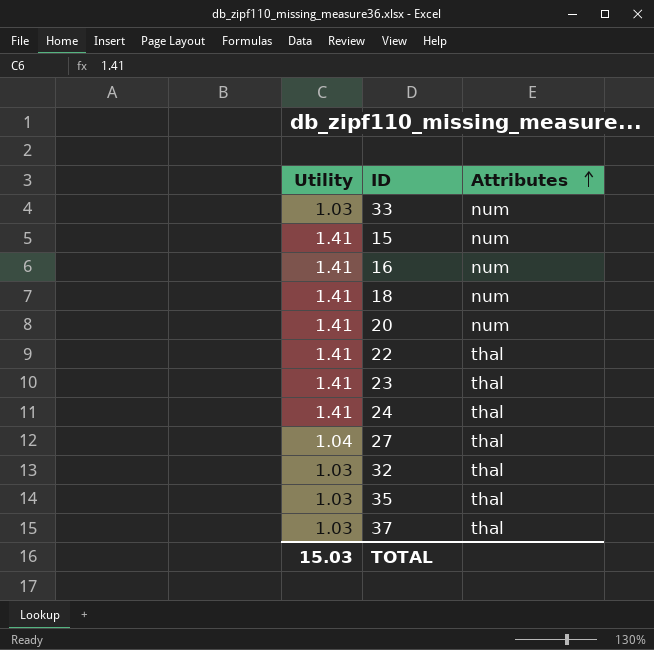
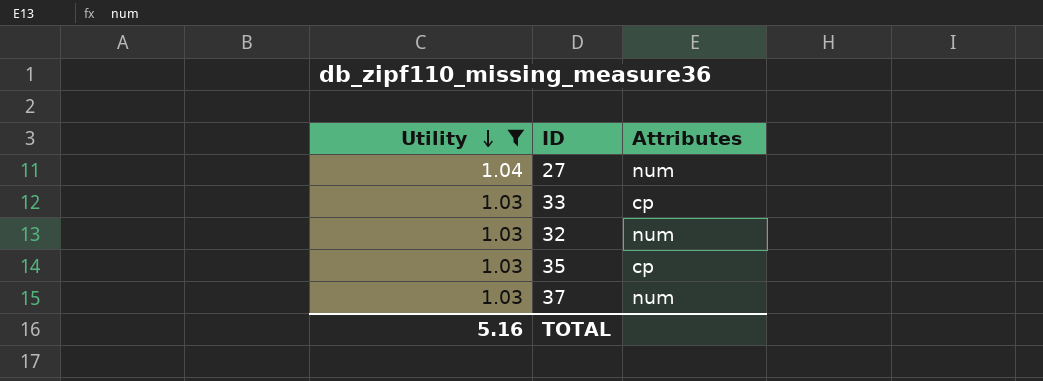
filter: none -> Utility != 1.41
row order: Attributes ascending -> Utility descending
27 | Attributes: thal -> num
33 | Attributes: num -> cp
32 | Attributes: thal -> num
35 | Attributes: thal -> cp
37 | Attributes: thal -> num
TOTAL | Utility: 15.03 -> 5.16

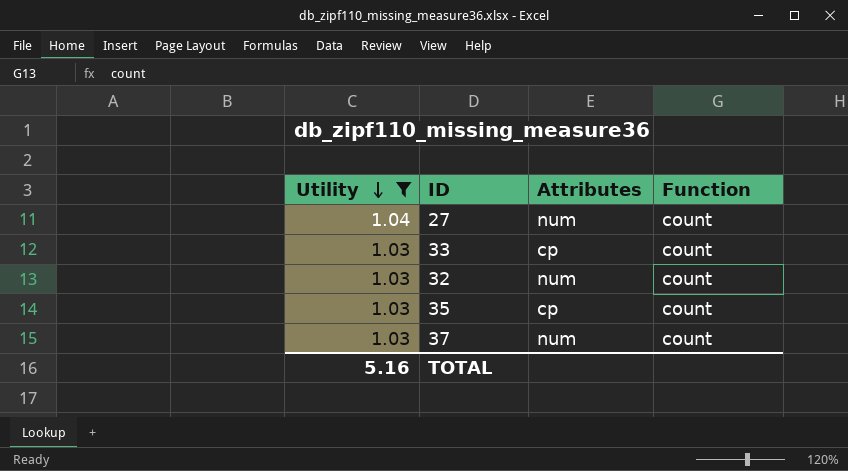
column Function | position: none -> 4

